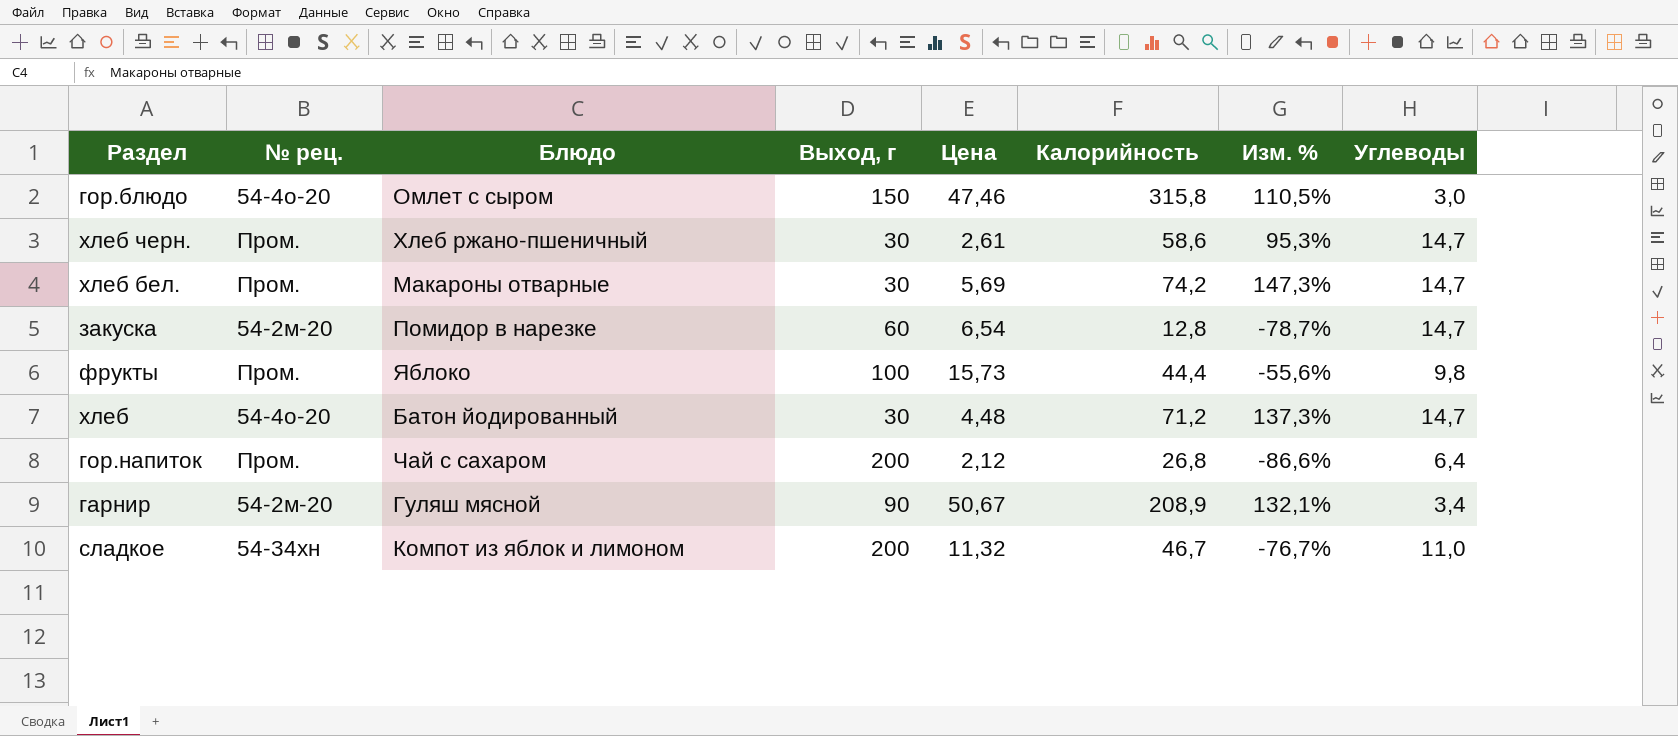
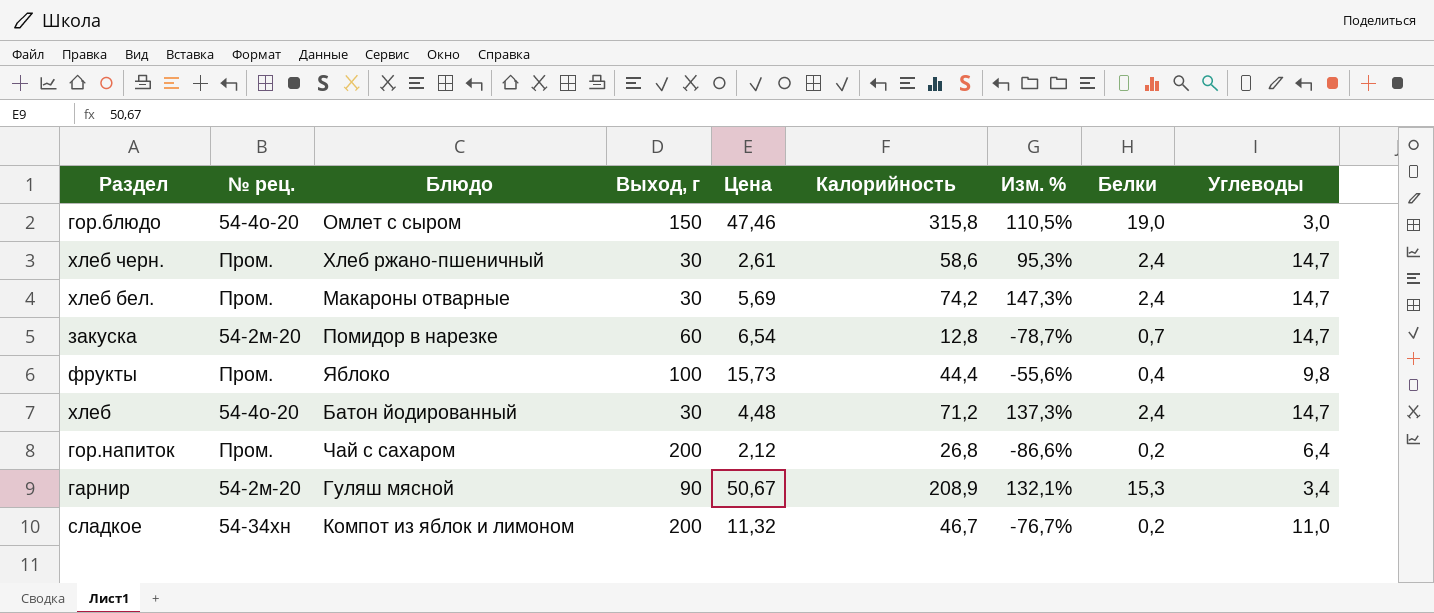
column Белки | position: none -> 8

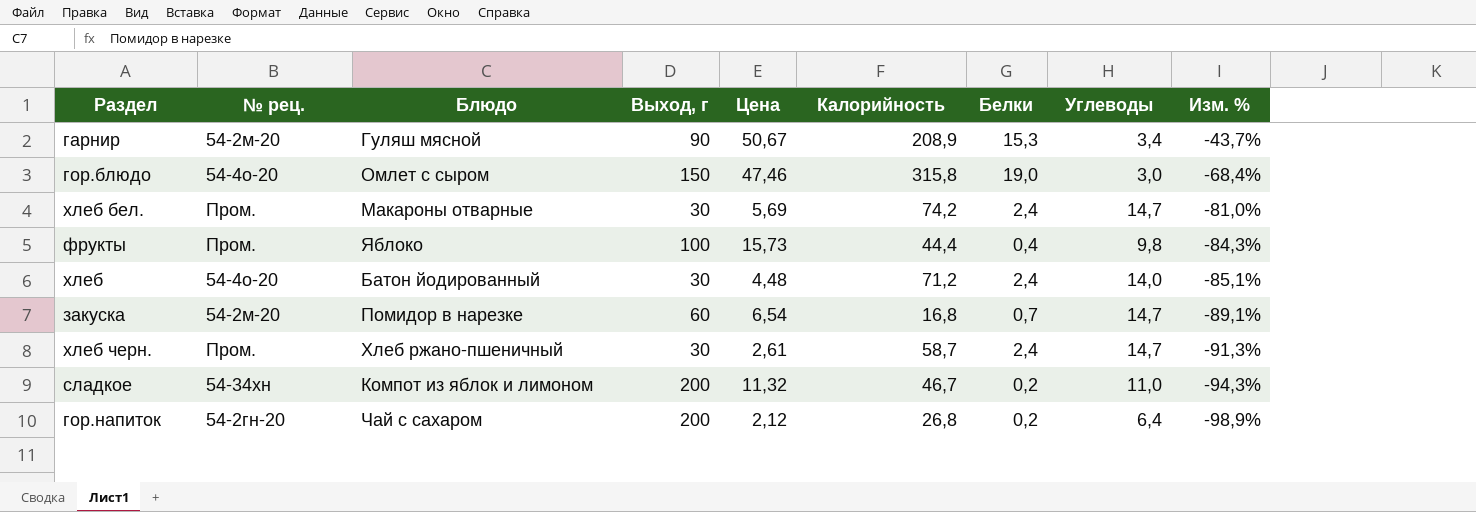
row order: none -> Изм. % descending
column Изм. % | formula: ([Калорийность] - [Выход, г]) / [Выход, г] -> ([Цена] - [Выход, г]) / [Выход, г]
column Изм. % | position: 7 -> 9
хлеб | Углеводы: 14,7 -> 14,0
закуска | Калорийность: 12,8 -> 16,8
хлеб черн. | Калорийность: 58,6 -> 58,7
гор.напиток | № рец.: Пром. -> 54-2гн-20

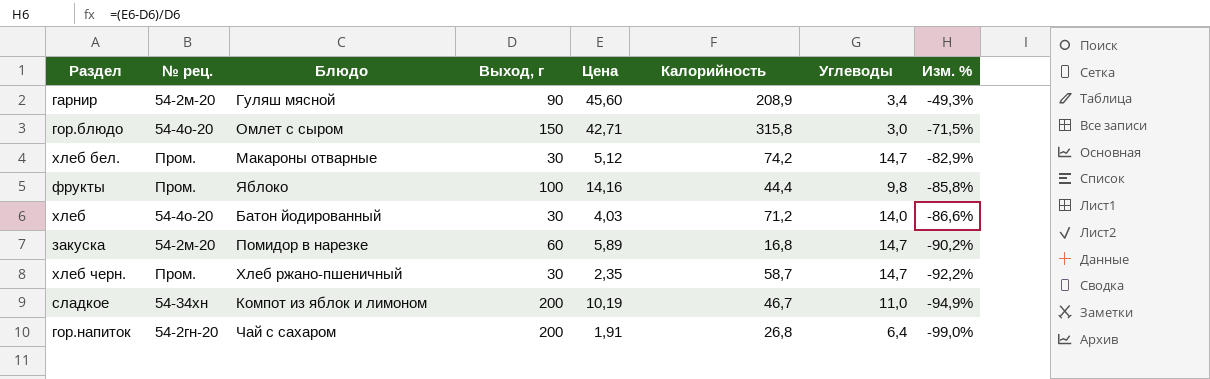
column Белки | position: 7 -> none
гарнир | Цена: 50,67 -> 45,60
гарнир | Изм. %: -43,7% -> -49,3%
гор.блюдо | Цена: 47,46 -> 42,71
гор.блюдо | Изм. %: -68,4% -> -71,5%
хлеб бел. | Цена: 5,69 -> 5,12
хлеб бел. | Изм. %: -81,0% -> -82,9%
фрукты | Цена: 15,73 -> 14,16
фрукты | Изм. %: -84,3% -> -85,8%
хлеб | Цена: 4,48 -> 4,03
хлеб | Изм. %: -85,1% -> -86,6%
закуска | Цена: 6,54 -> 5,89
закуска | Изм. %: -89,1% -> -90,2%
хлеб черн. | Цена: 2,61 -> 2,35
хлеб черн. | Изм. %: -91,3% -> -92,2%
сладкое | Цена: 11,32 -> 10,19
сладкое | Изм. %: -94,3% -> -94,9%
гор.напиток | Цена: 2,12 -> 1,91
гор.напиток | Изм. %: -98,9% -> -99,0%

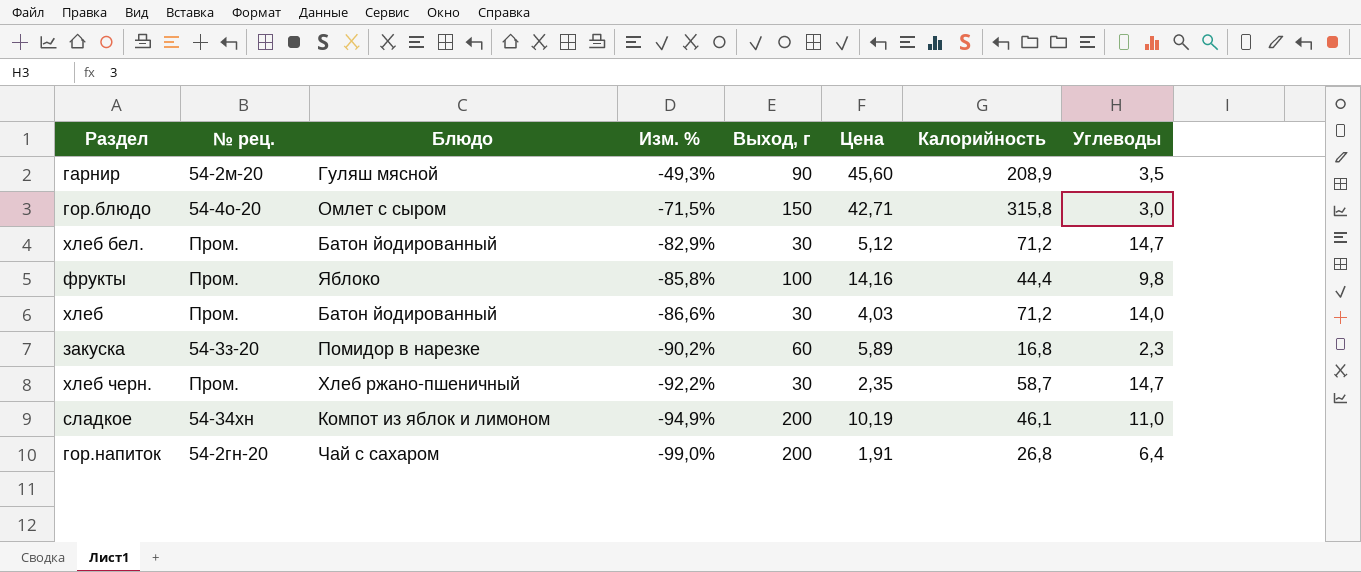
column Изм. % | position: 8 -> 4
гарнир | Углеводы: 3,4 -> 3,5
хлеб бел. | Блюдо: Макароны отварные -> Батон йодированный
хлеб бел. | Калорийность: 74,2 -> 71,2
хлеб | № рец.: 54-4о-20 -> Пром.
закуска | № рец.: 54-2м-20 -> 54-3з-20
закуска | Углеводы: 14,7 -> 2,3
сладкое | Калорийность: 46,7 -> 46,1

